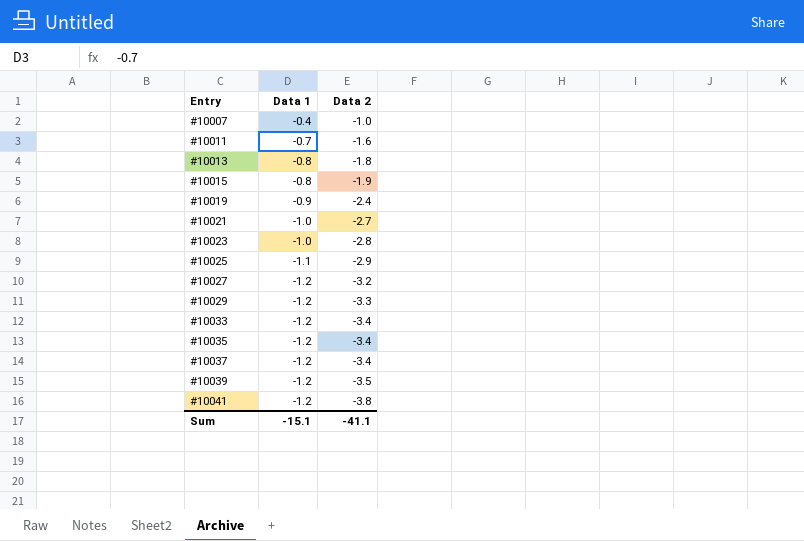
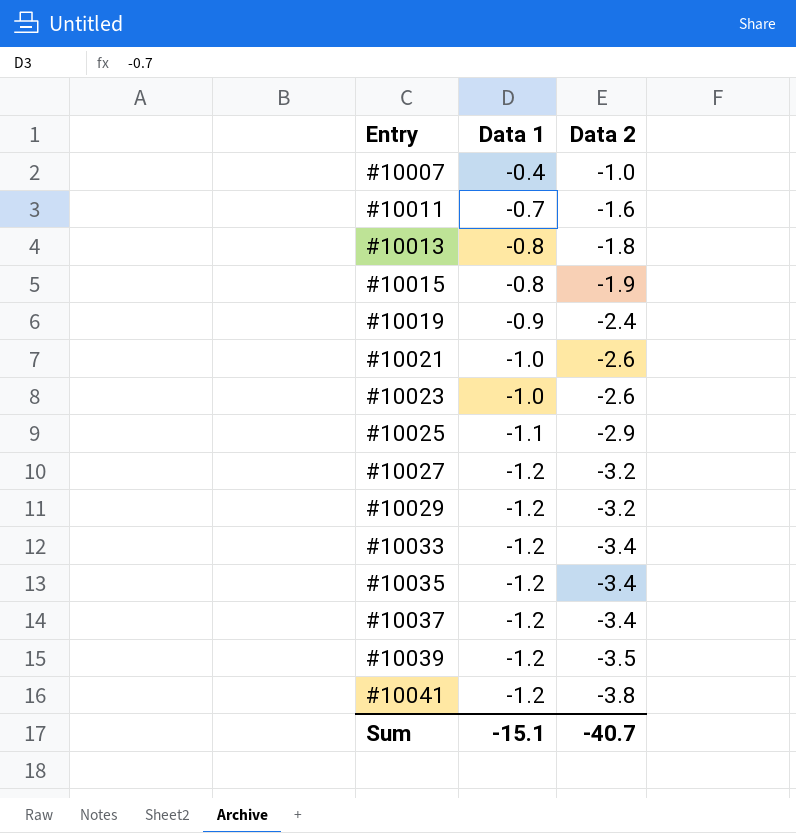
#10021 | Data 2: -2.7 -> -2.6
#10023 | Data 2: -2.8 -> -2.6
#10029 | Data 2: -3.3 -> -3.2
Sum | Data 2: -41.1 -> -40.7

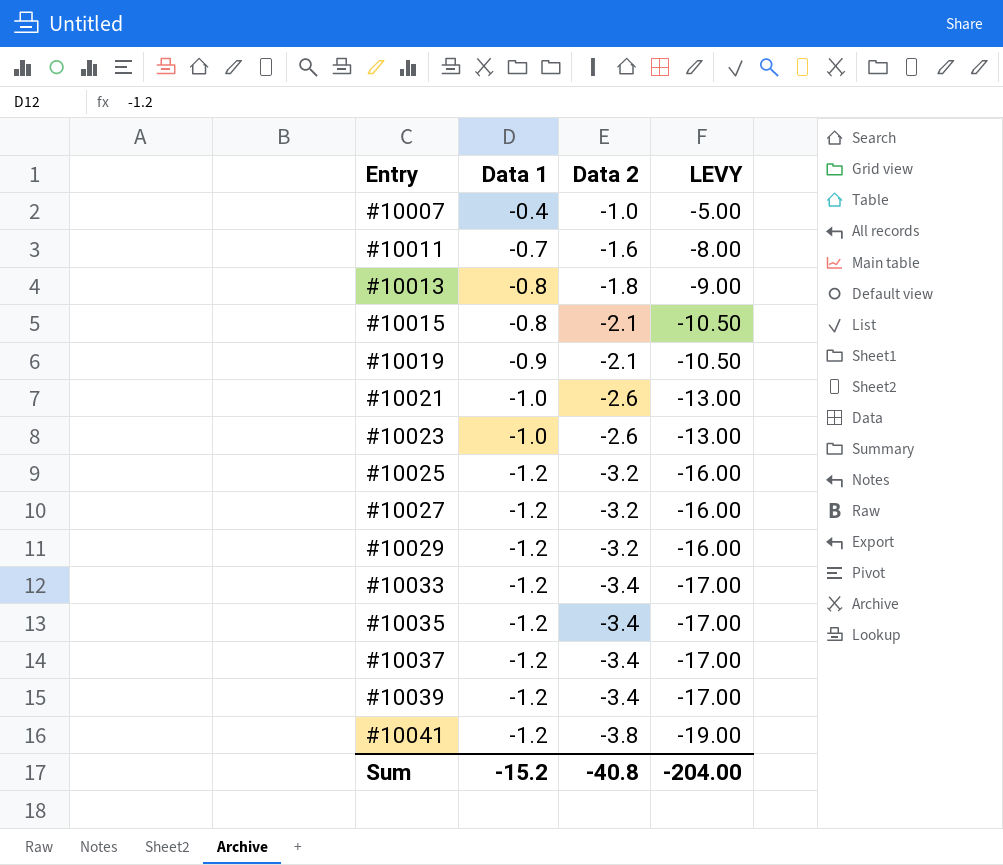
column LEVY | formula: none -> [Data 2] * 5
#10015 | Data 2: -1.9 -> -2.1
#10019 | Data 2: -2.4 -> -2.1
#10025 | Data 1: -1.1 -> -1.2
#10025 | Data 2: -2.9 -> -3.2
#10039 | Data 2: -3.5 -> -3.4
Sum | Data 1: -15.1 -> -15.2
Sum | Data 2: -40.7 -> -40.8

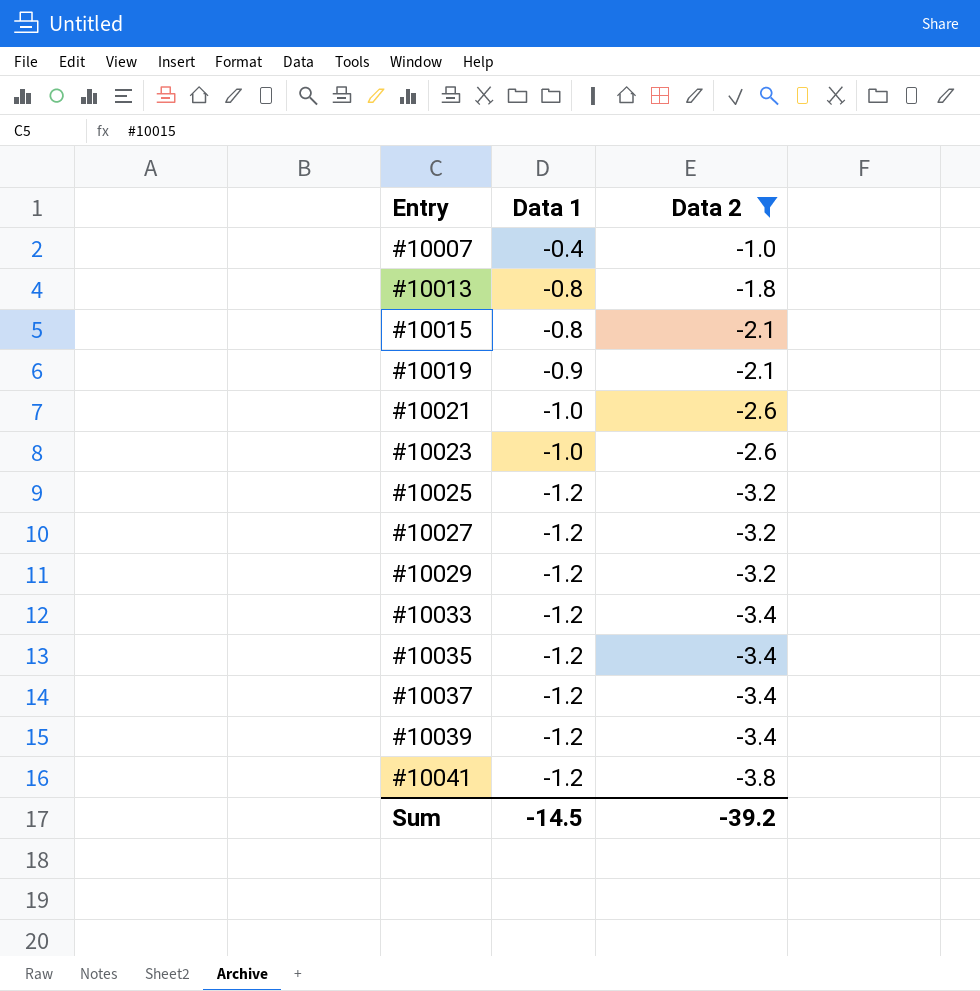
filter: none -> Data 2 != -1.6
column LEVY | formula: [Data 2] * 5 -> none
Sum | Data 1: -15.2 -> -14.5
Sum | Data 2: -40.8 -> -39.2

